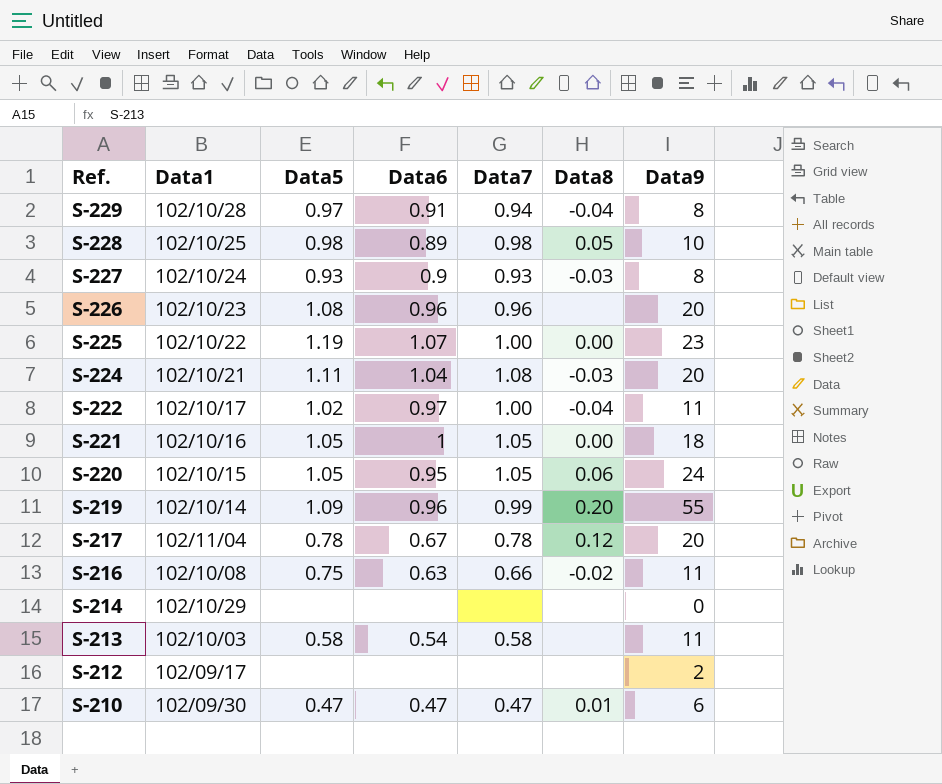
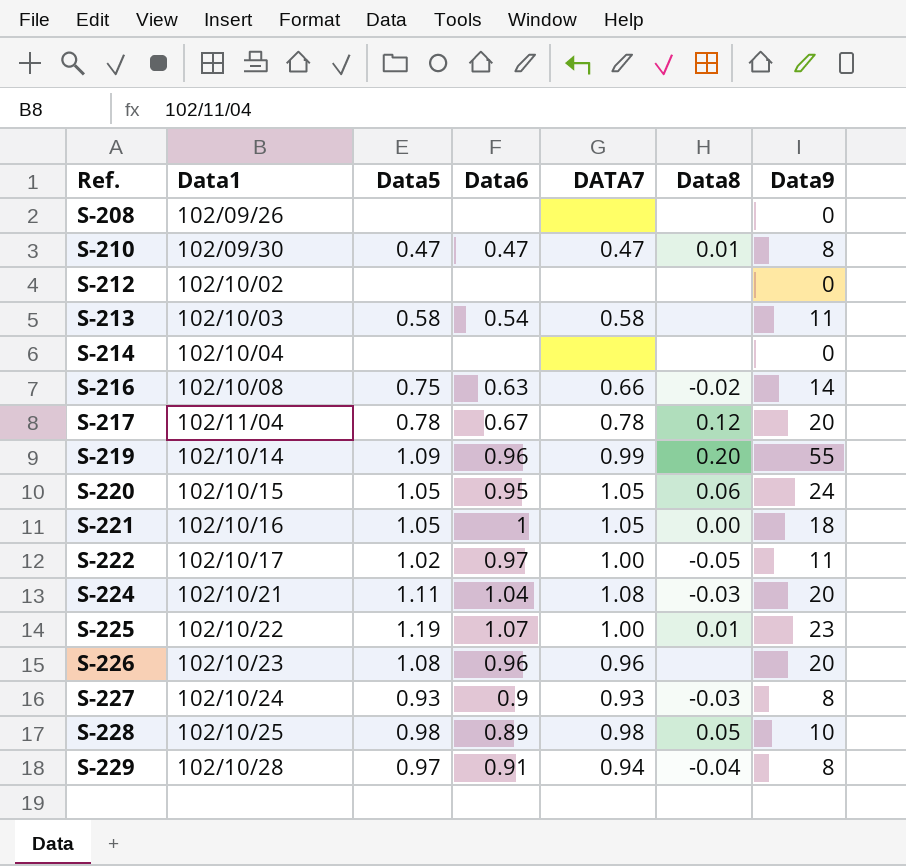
row order: Ref. descending -> Ref. ascending
column name: Data7 -> DATA7
row S-208: none -> 102/09/26 | none | none | none | none | 0
S-210 | Data9: 6 -> 8
S-212 | Data1: 102/09/17 -> 102/10/02
S-212 | Data9: 2 -> 0
S-214 | Data1: 102/10/29 -> 102/10/04
S-216 | Data9: 11 -> 14
S-222 | Data8: -0.04 -> -0.05
S-225 | Data8: 0.00 -> 0.01

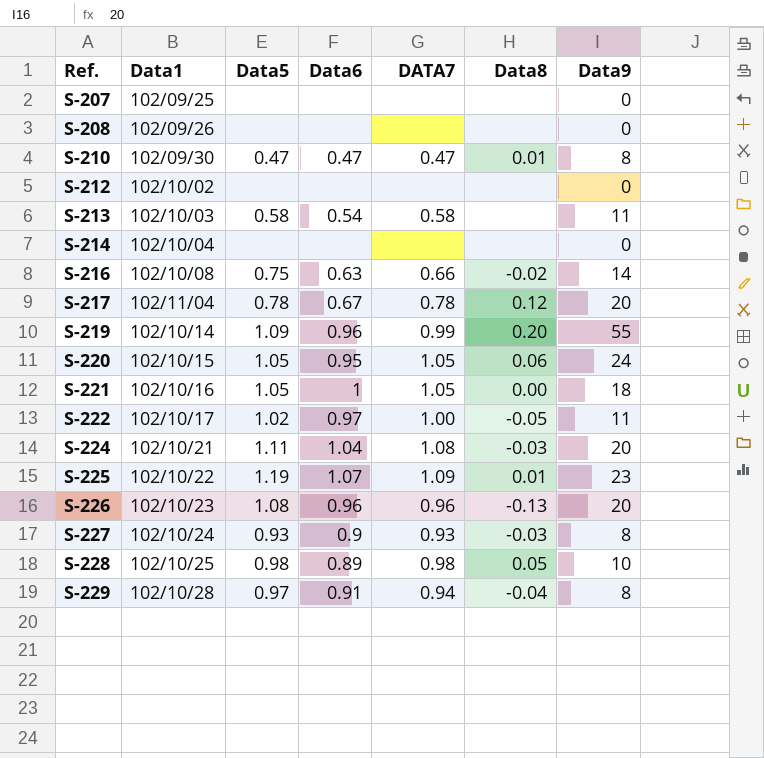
row S-207: none -> 102/09/25 | none | none | none | none | 0
S-225 | DATA7: 1.00 -> 1.09
S-226 | Data8: none -> -0.13

